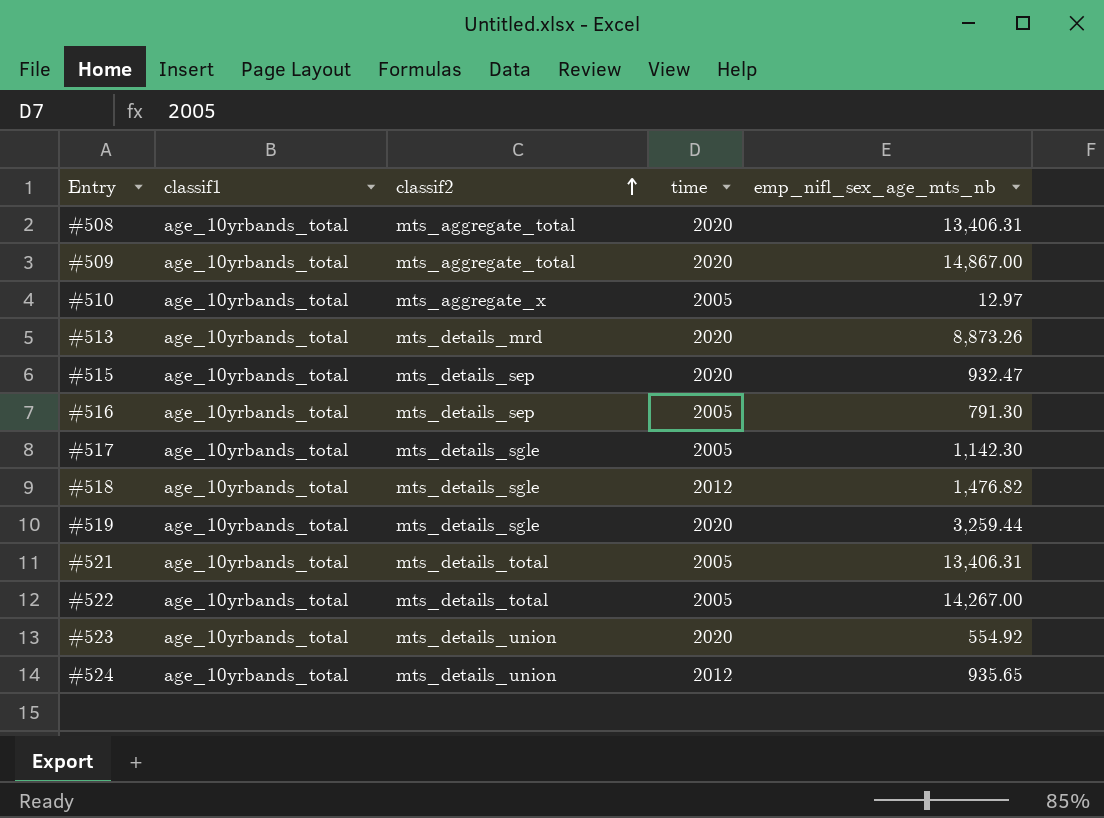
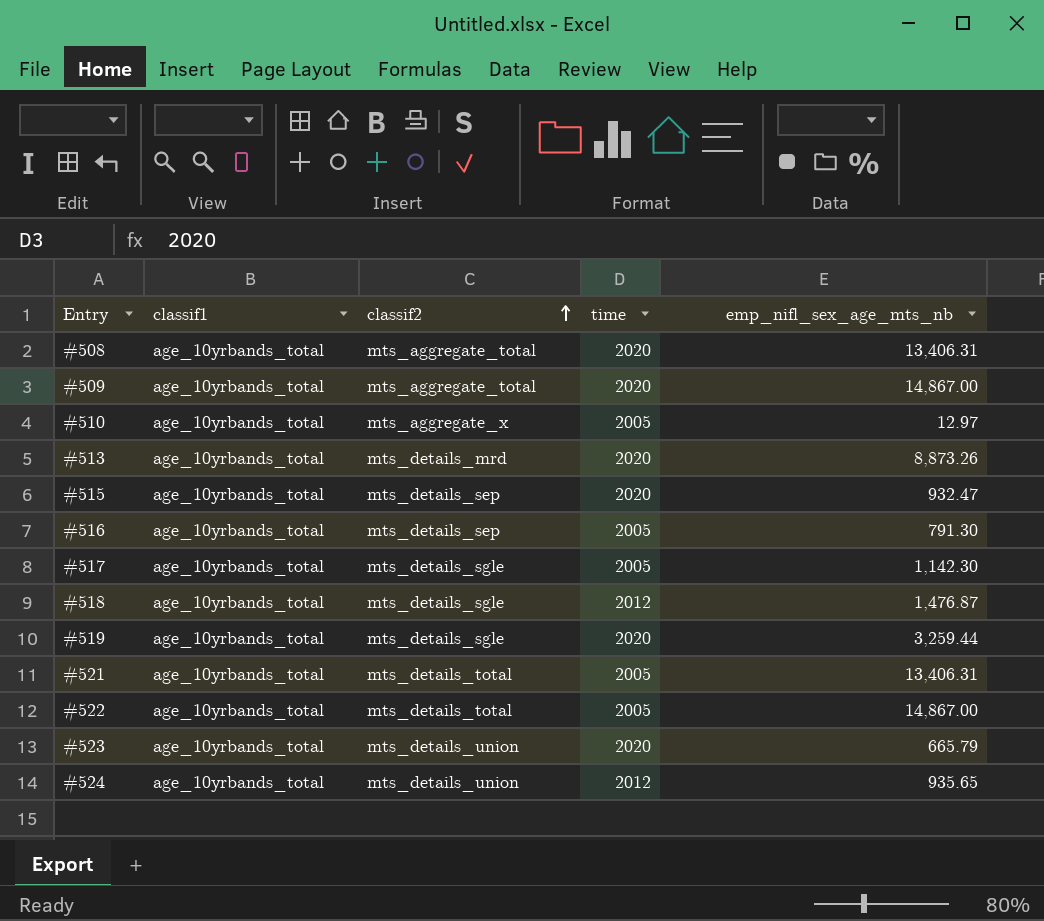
#518 | emp_nifl_sex_age_mts_nb: 1,476.82 -> 1,476.87
#522 | emp_nifl_sex_age_mts_nb: 14,267.00 -> 14,867.00
#523 | emp_nifl_sex_age_mts_nb: 554.92 -> 665.79

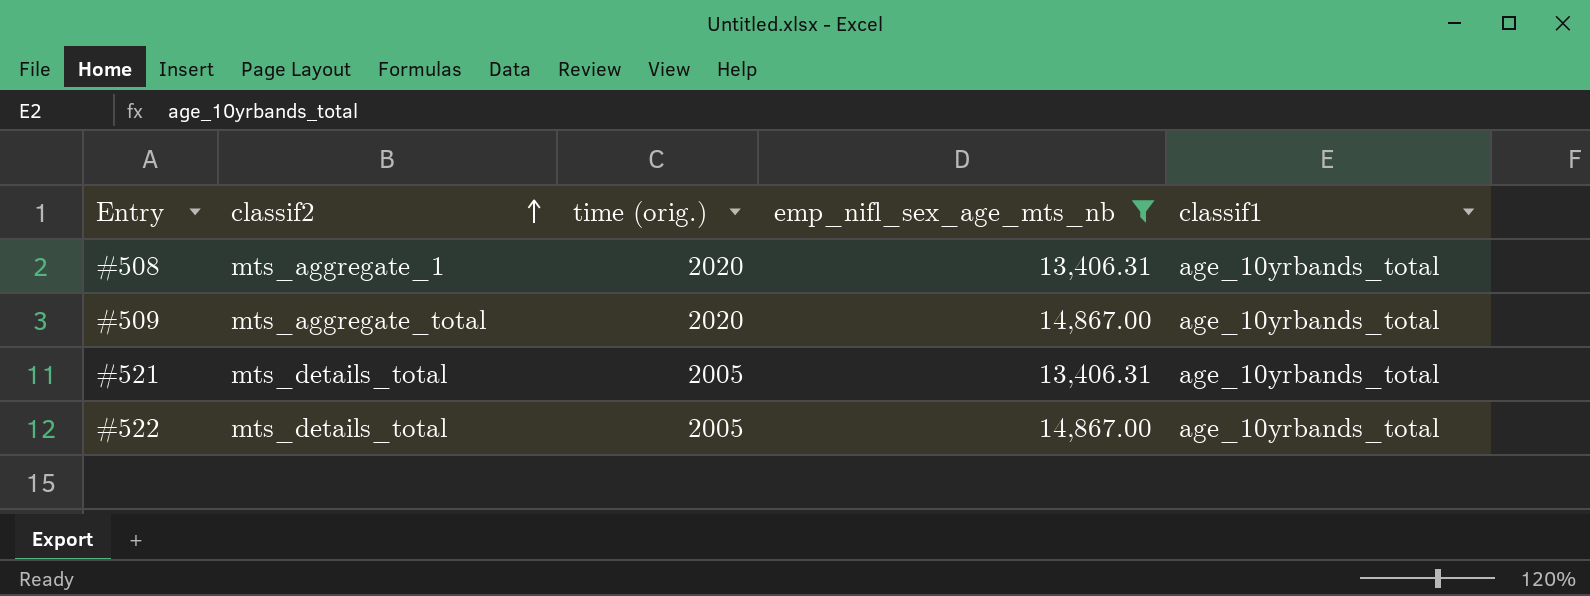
filter: none -> emp_nifl_sex_age_mts_nb >= 13,406.31
column name: time -> time (orig.)
column classif1 | position: 2 -> 5
#508 | classif2: mts_aggregate_total -> mts_aggregate_1

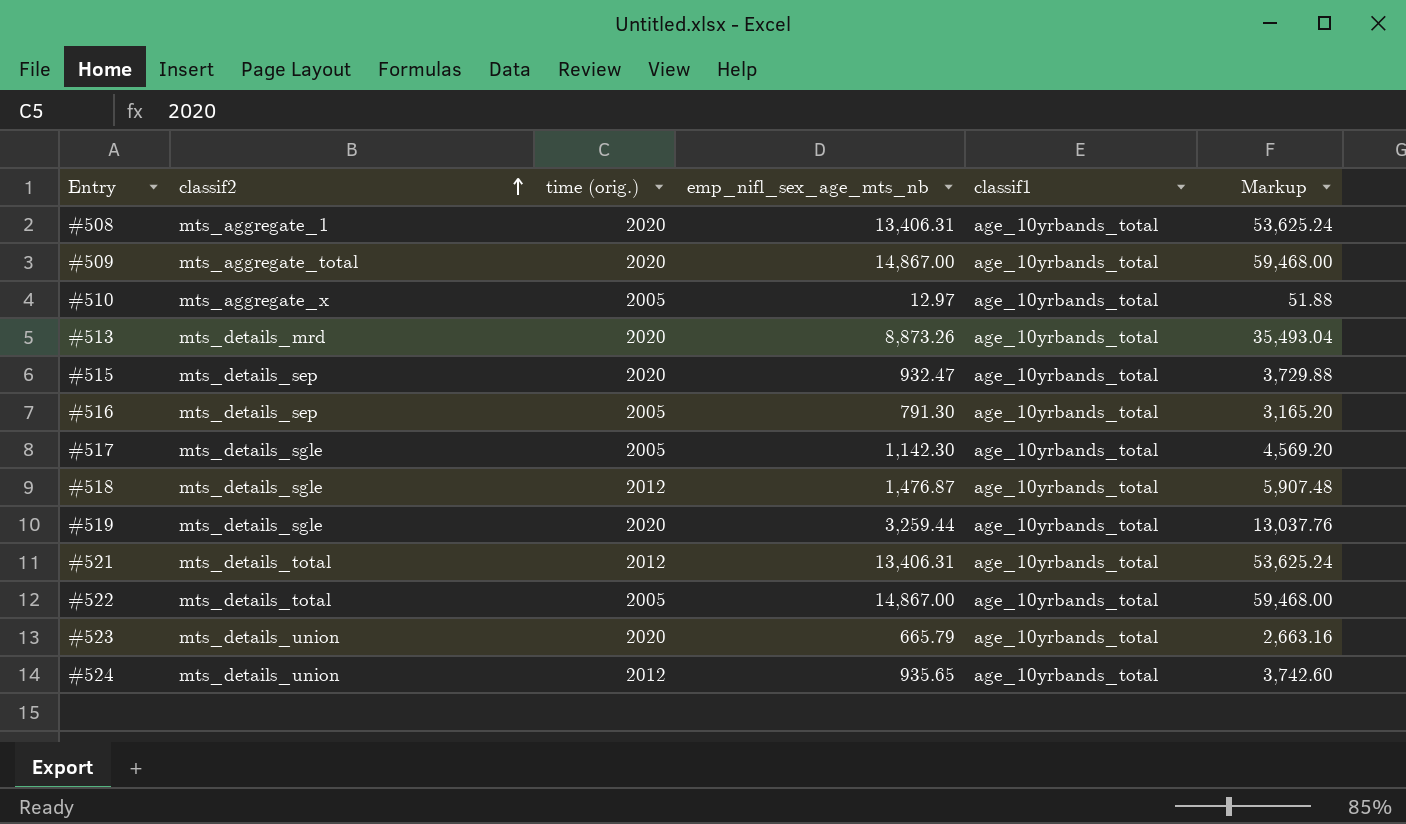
filter: emp_nifl_sex_age_mts_nb >= 13,406.31 -> none
column Markup | formula: none -> [emp_nifl_sex_age_mts_nb] * 4
#521 | time (orig.): 2005 -> 2012

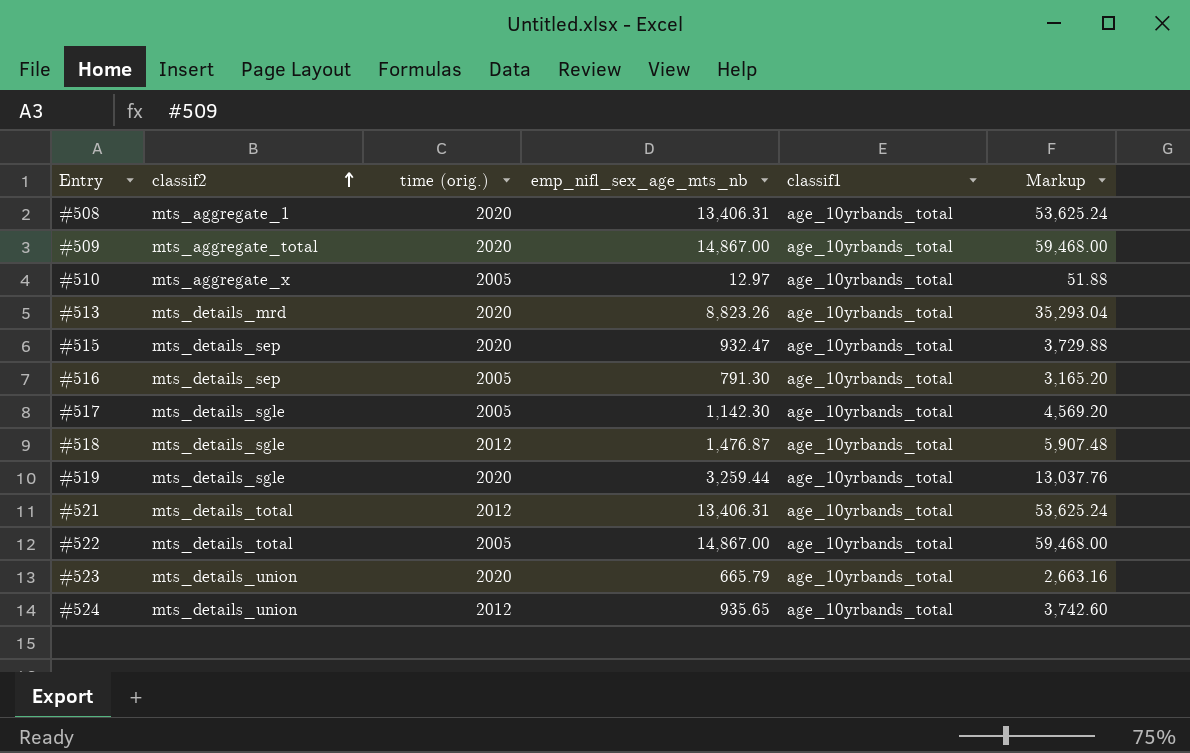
#513 | emp_nifl_sex_age_mts_nb: 8,873.26 -> 8,823.26
#513 | Markup: 35,493.04 -> 35,293.04

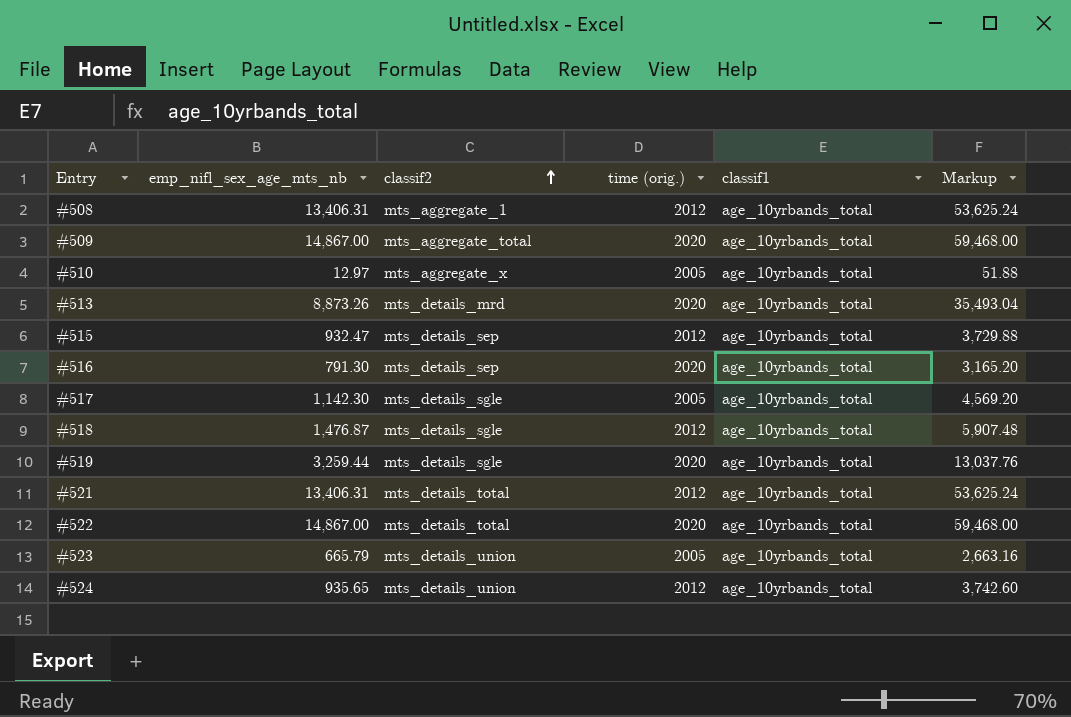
column emp_nifl_sex_age_mts_nb | position: 4 -> 2
#508 | time (orig.): 2020 -> 2012
#513 | emp_nifl_sex_age_mts_nb: 8,823.26 -> 8,873.26
#513 | Markup: 35,293.04 -> 35,493.04
#515 | time (orig.): 2020 -> 2012
#516 | time (orig.): 2005 -> 2020
#522 | time (orig.): 2005 -> 2020
#523 | time (orig.): 2020 -> 2005

